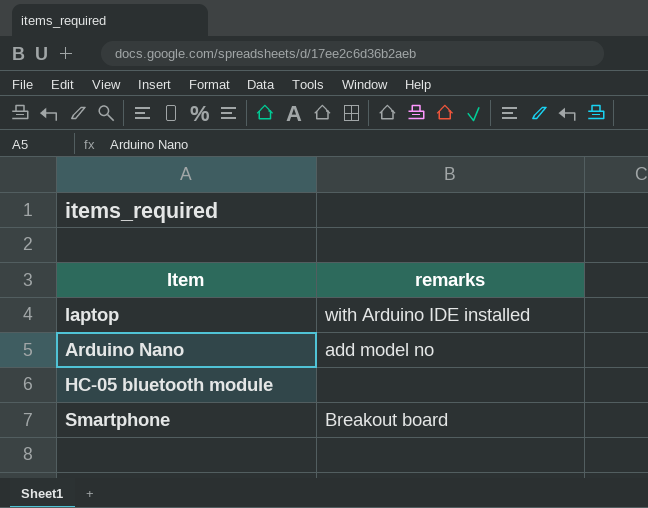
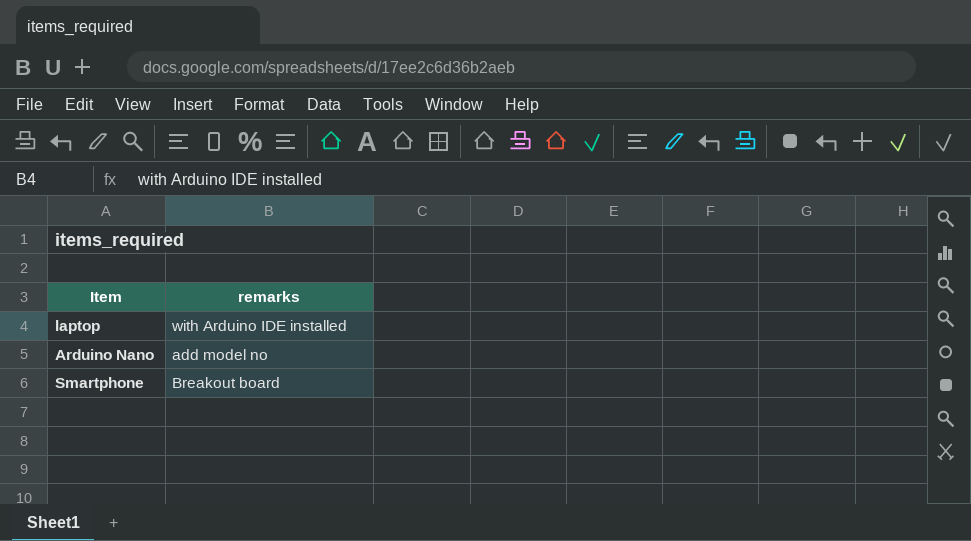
row HC-05 bluetooth module: none -> none

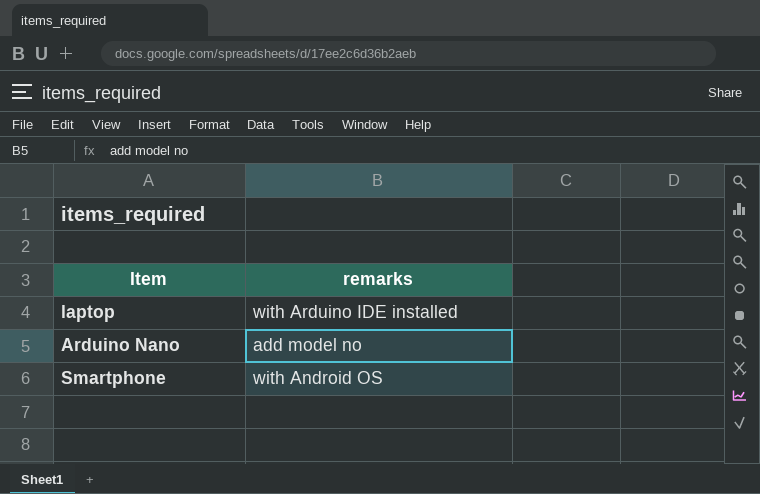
Smartphone | remarks: Breakout board -> with Android OS

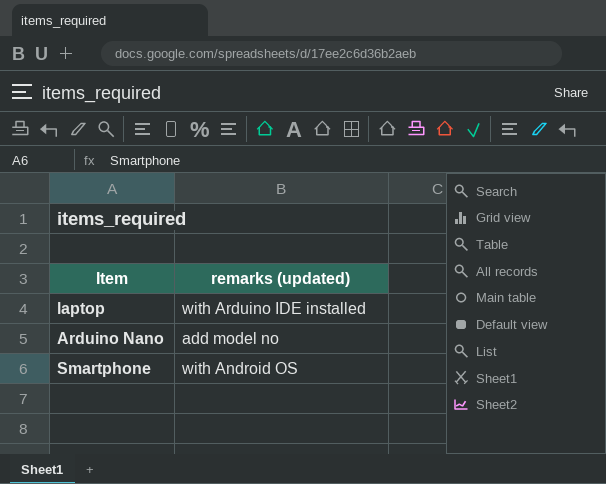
column name: remarks -> remarks (updated)

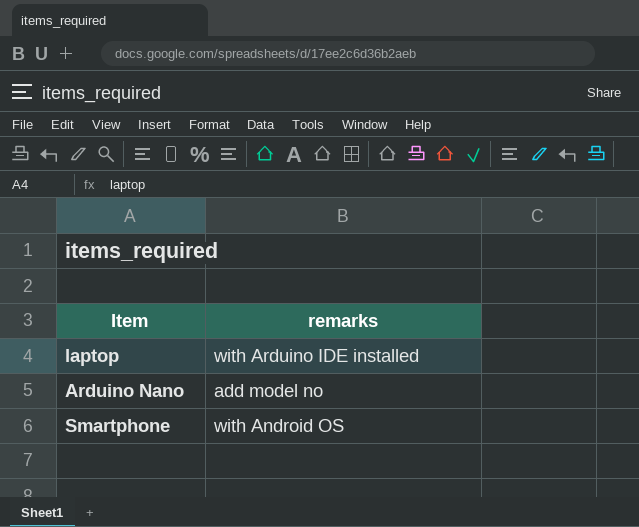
column name: remarks (updated) -> remarks

